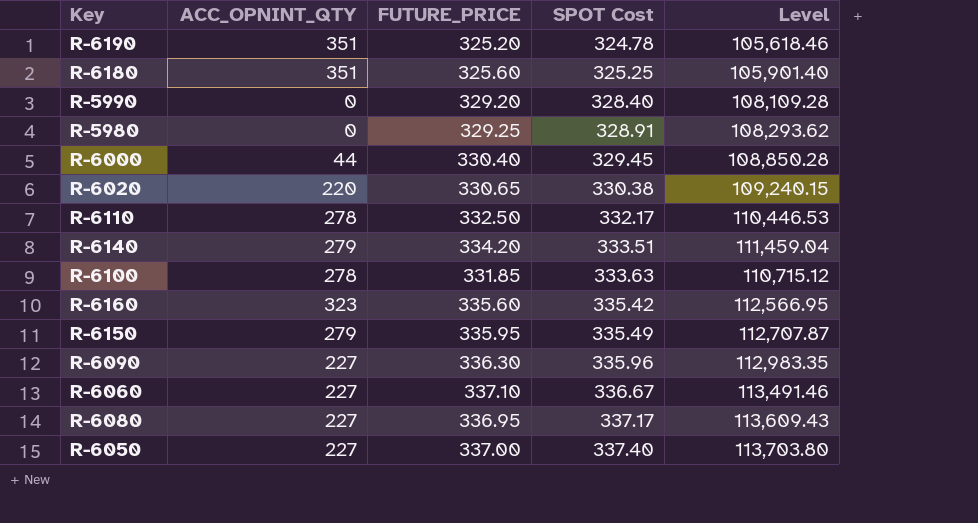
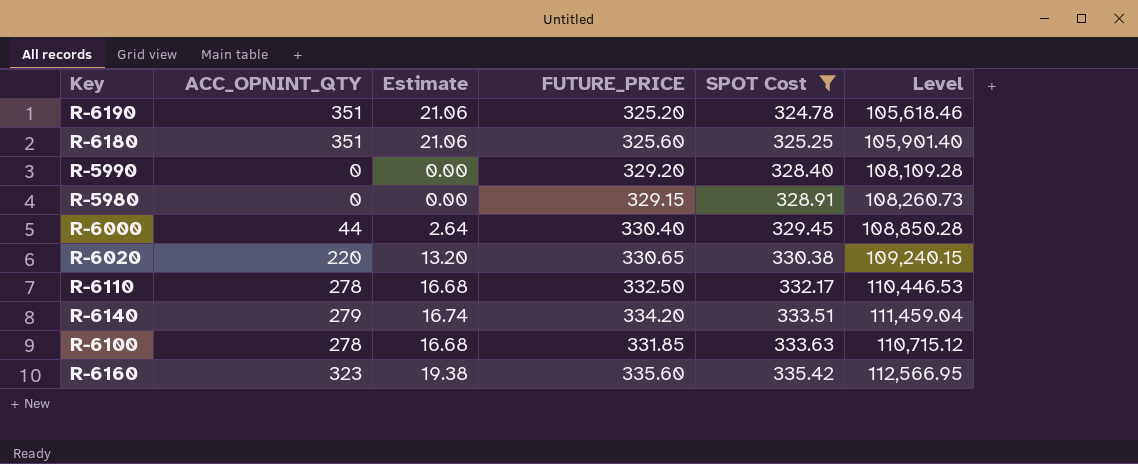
filter: none -> SPOT Cost <= 335.42
column Estimate | formula: none -> [ACC_OPNINT_QTY] * 0.06
R-5980 | FUTURE_PRICE: 329.25 -> 329.15
R-5980 | Level: 108,293.62 -> 108,260.73

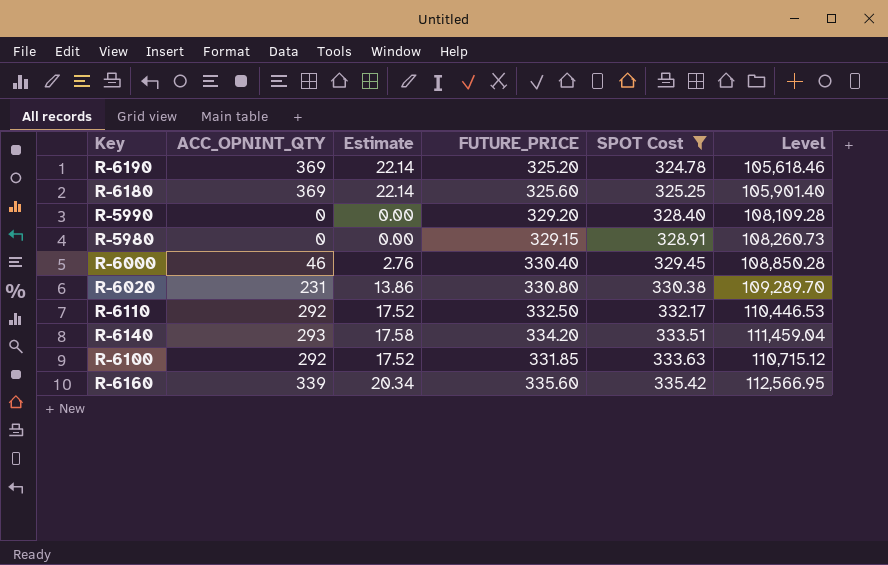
R-6190 | ACC_OPNINT_QTY: 351 -> 369
R-6190 | Estimate: 21.06 -> 22.14
R-6180 | ACC_OPNINT_QTY: 351 -> 369
R-6180 | Estimate: 21.06 -> 22.14
R-6000 | ACC_OPNINT_QTY: 44 -> 46
R-6000 | Estimate: 2.64 -> 2.76
R-6020 | ACC_OPNINT_QTY: 220 -> 231
R-6020 | Estimate: 13.20 -> 13.86
R-6020 | FUTURE_PRICE: 330.65 -> 330.80
R-6020 | Level: 109,240.15 -> 109,289.70
R-6110 | ACC_OPNINT_QTY: 278 -> 292
R-6110 | Estimate: 16.68 -> 17.52
R-6140 | ACC_OPNINT_QTY: 279 -> 293
R-6140 | Estimate: 16.74 -> 17.58
R-6100 | ACC_OPNINT_QTY: 278 -> 292
R-6100 | Estimate: 16.68 -> 17.52
R-6160 | ACC_OPNINT_QTY: 323 -> 339
R-6160 | Estimate: 19.38 -> 20.34

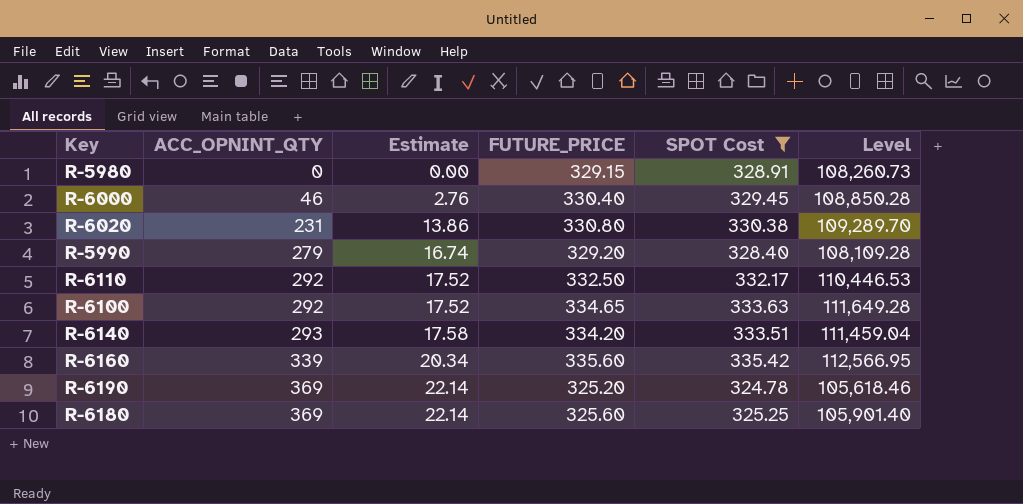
row order: SPOT Cost ascending -> ACC_OPNINT_QTY ascending
R-5990 | ACC_OPNINT_QTY: 0 -> 279
R-5990 | Estimate: 0.00 -> 16.74
R-6100 | FUTURE_PRICE: 331.85 -> 334.65
R-6100 | Level: 110,715.12 -> 111,649.28

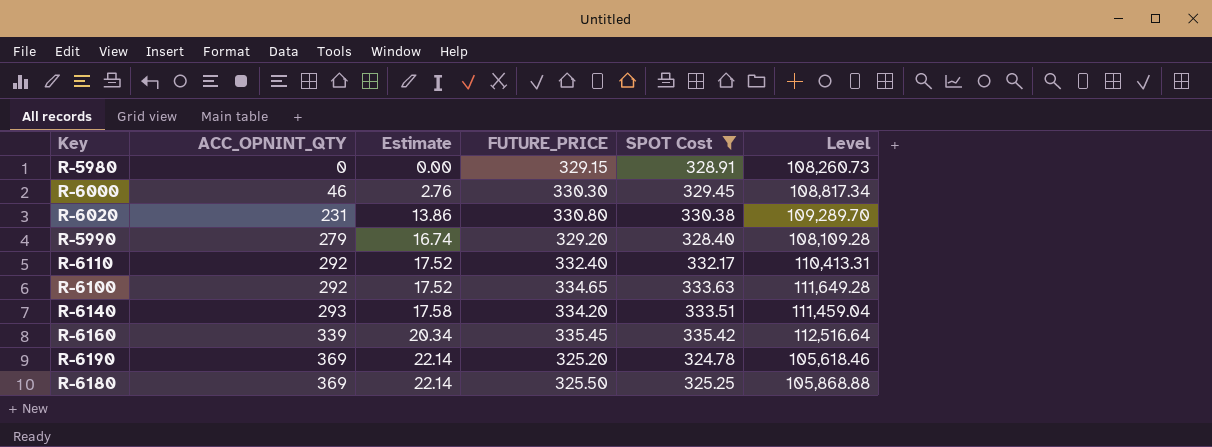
R-6000 | FUTURE_PRICE: 330.40 -> 330.30
R-6000 | Level: 108,850.28 -> 108,817.34
R-6110 | FUTURE_PRICE: 332.50 -> 332.40
R-6110 | Level: 110,446.53 -> 110,413.31
R-6160 | FUTURE_PRICE: 335.60 -> 335.45
R-6160 | Level: 112,566.95 -> 112,516.64
R-6180 | FUTURE_PRICE: 325.60 -> 325.50
R-6180 | Level: 105,901.40 -> 105,868.88

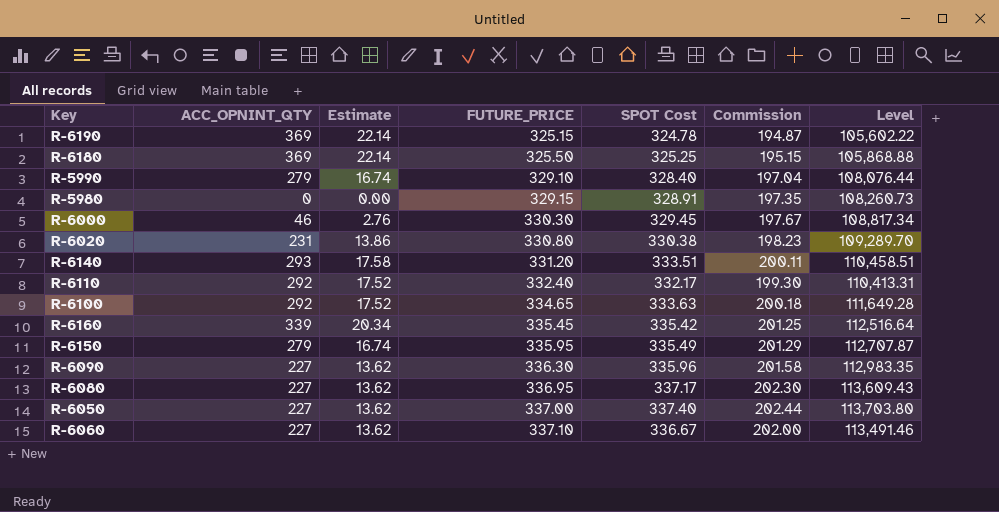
filter: SPOT Cost <= 335.42 -> none
row order: ACC_OPNINT_QTY ascending -> FUTURE_PRICE ascending
column Commission | formula: none -> [SPOT Cost] * 0.6
R-6190 | FUTURE_PRICE: 325.20 -> 325.15
R-6190 | Level: 105,618.46 -> 105,602.22
R-5990 | FUTURE_PRICE: 329.20 -> 329.10
R-5990 | Level: 108,109.28 -> 108,076.44
R-6140 | FUTURE_PRICE: 334.20 -> 331.20
R-6140 | Level: 111,459.04 -> 110,458.51

